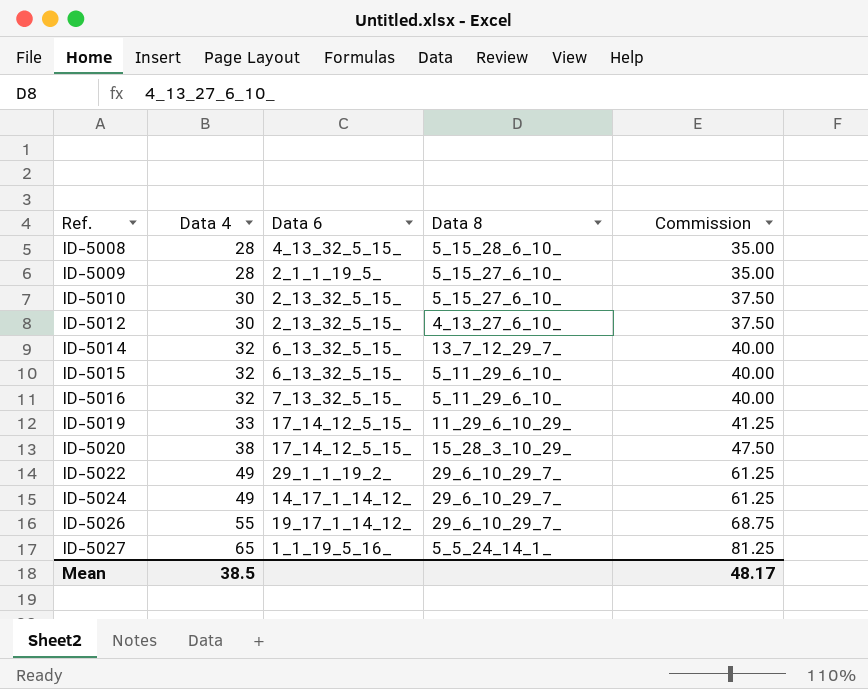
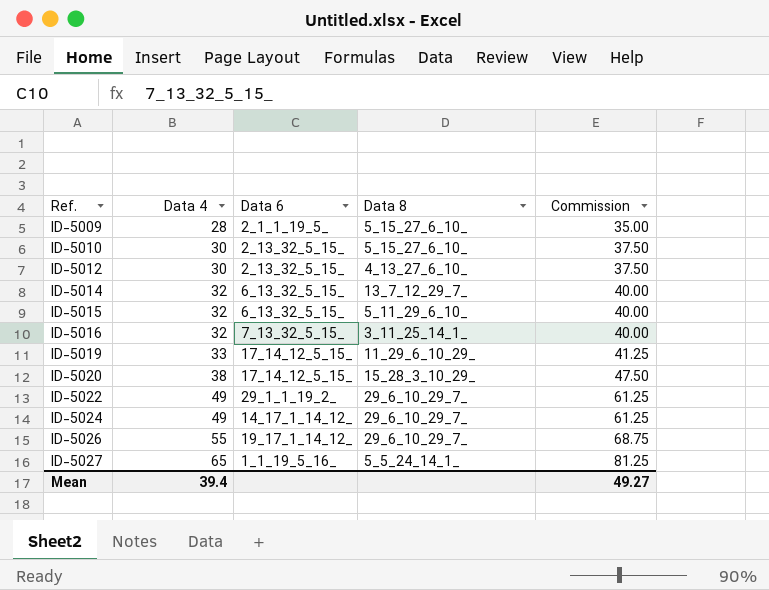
row ID-5008: 28 | 4_13_32_5_15_ | 5_15_28_6_10_ | 35.00 -> none
ID-5016 | Data 8: 5_11_29_6_10_ -> 3_11_25_14_1_
Mean | Data 4: 38.5 -> 39.4
Mean | Commission: 48.17 -> 49.27

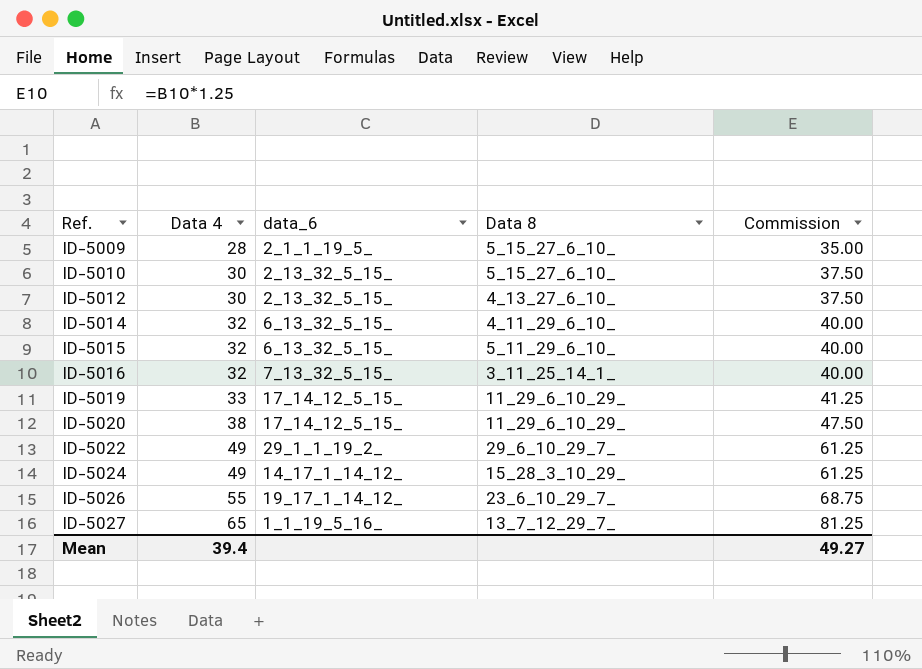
column name: Data 6 -> data_6
ID-5014 | Data 8: 13_7_12_29_7_ -> 4_11_29_6_10_
ID-5020 | Data 8: 15_28_3_10_29_ -> 11_29_6_10_29_
ID-5024 | Data 8: 29_6_10_29_7_ -> 15_28_3_10_29_
ID-5026 | Data 8: 29_6_10_29_7_ -> 23_6_10_29_7_
ID-5027 | Data 8: 5_5_24_14_1_ -> 13_7_12_29_7_

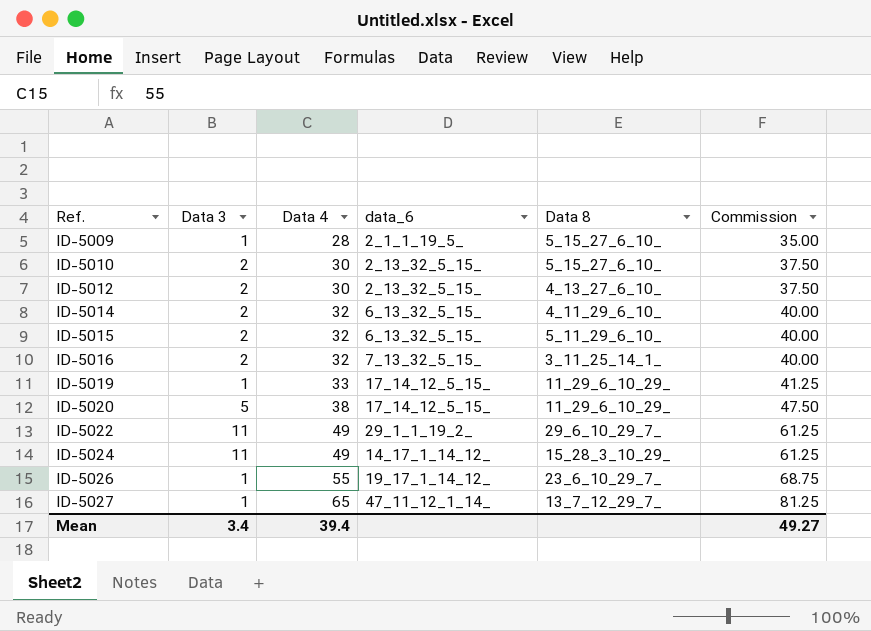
column Data 3 | position: none -> 2
ID-5027 | data_6: 1_1_19_5_16_ -> 47_11_12_1_14_

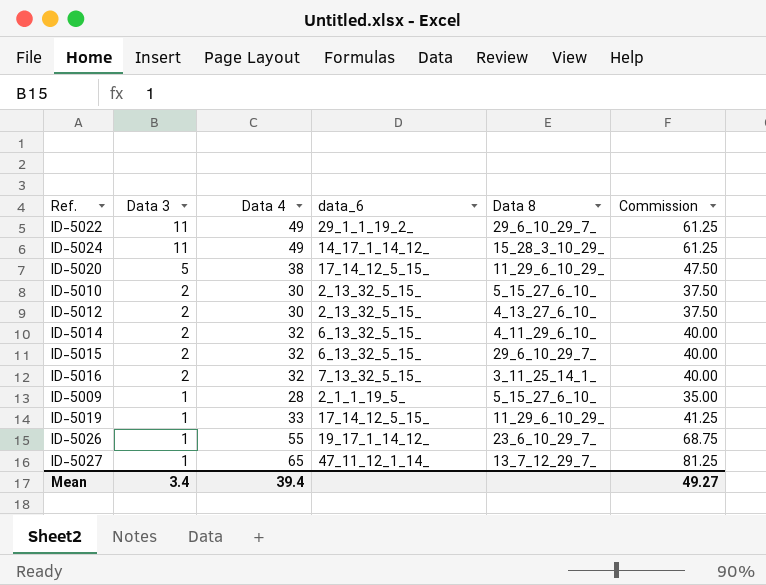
row order: Ref. ascending -> Data 3 descending
ID-5015 | Data 8: 5_11_29_6_10_ -> 29_6_10_29_7_

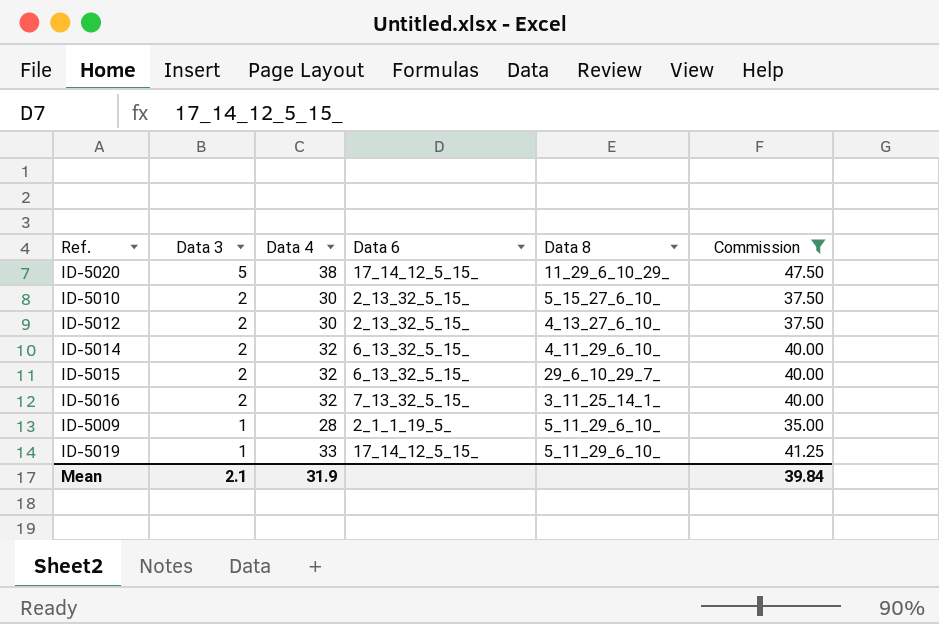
filter: none -> Commission <= 47.50
column name: data_6 -> Data 6
ID-5009 | Data 8: 5_15_27_6_10_ -> 5_11_29_6_10_
ID-5019 | Data 8: 11_29_6_10_29_ -> 5_11_29_6_10_
Mean | Data 3: 3.4 -> 2.1
Mean | Data 4: 39.4 -> 31.9
Mean | Commission: 49.27 -> 39.84

